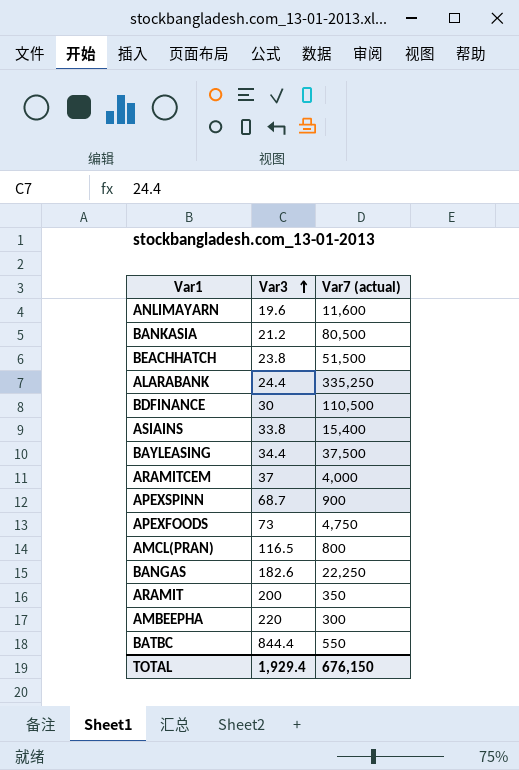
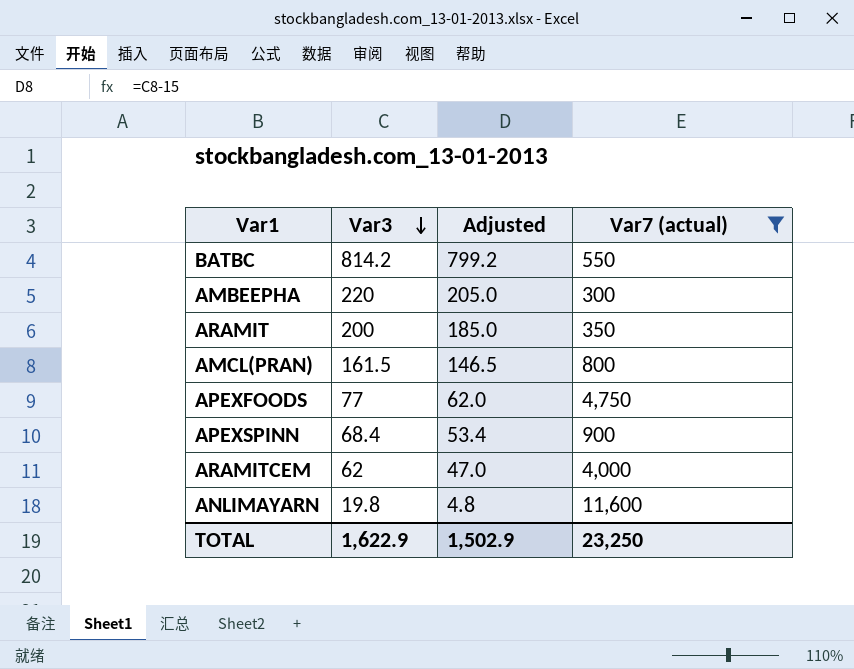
filter: none -> Var7 (actual) <= 11,600
row order: Var3 ascending -> Var3 descending
column Adjusted | formula: none -> [Var3] - 15
BATBC | Var3: 844.4 -> 814.2
AMCL(PRAN) | Var3: 116.5 -> 161.5
APEXFOODS | Var3: 73 -> 77
APEXSPINN | Var3: 68.7 -> 68.4
ARAMITCEM | Var3: 37 -> 62
ANLIMAYARN | Var3: 19.6 -> 19.8
TOTAL | Var3: 1,929.4 -> 1,622.9
TOTAL | Var7 (actual): 676,150 -> 23,250

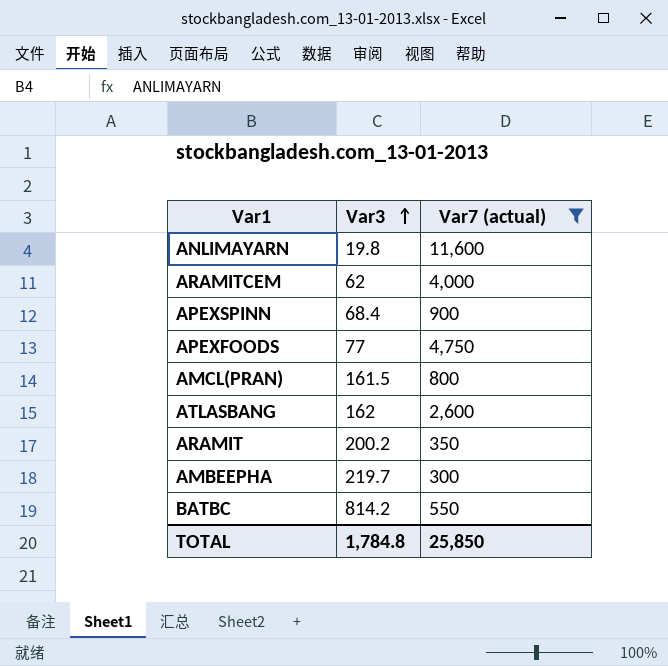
row order: Var3 descending -> Var3 ascending
column Adjusted | formula: [Var3] - 15 -> none
row ATLASBANG: none -> 162 | 2,600
ARAMIT | Var3: 200 -> 200.2
AMBEEPHA | Var3: 220 -> 219.7
TOTAL | Var3: 1,622.9 -> 1,784.8
TOTAL | Var7 (actual): 23,250 -> 25,850

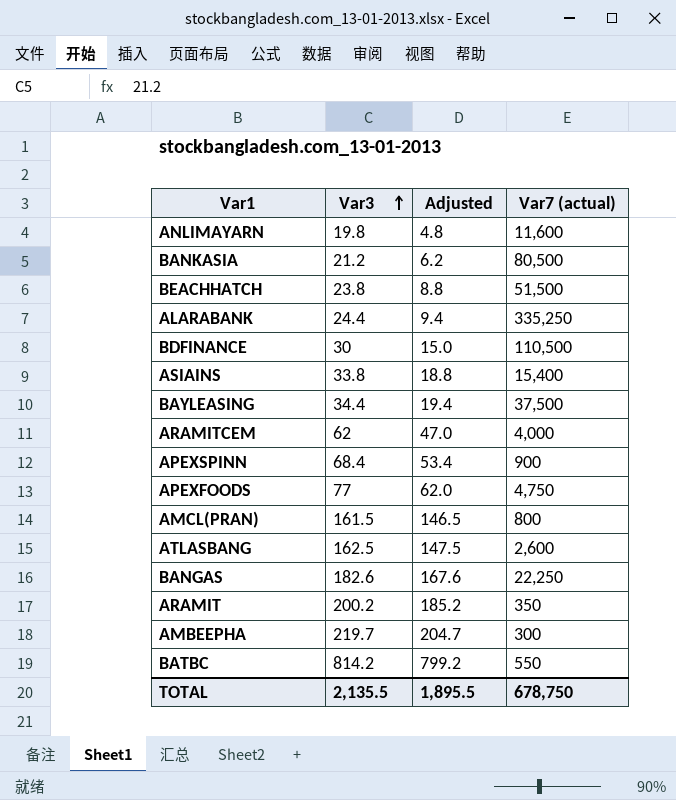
filter: Var7 (actual) <= 11,600 -> none
column Adjusted | formula: none -> [Var3] - 15
ATLASBANG | Var3: 162 -> 162.5
TOTAL | Var3: 1,784.8 -> 2,135.5
TOTAL | Var7 (actual): 25,850 -> 678,750

